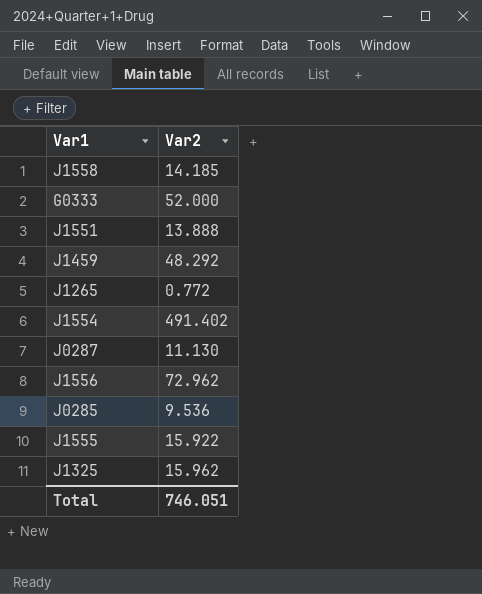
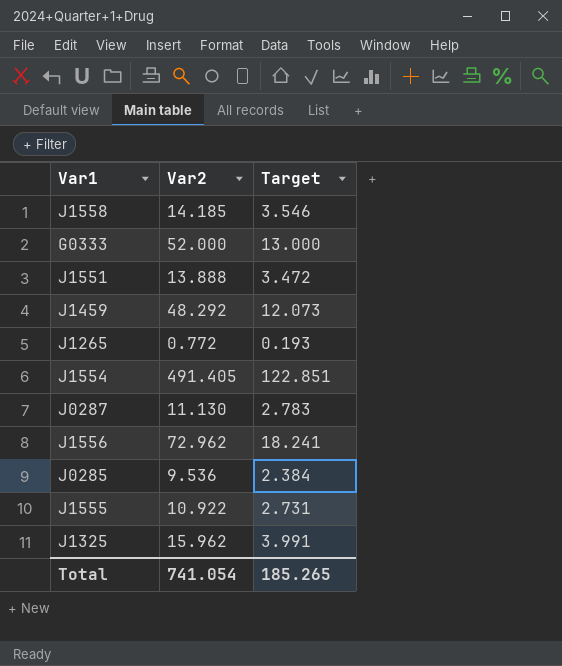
column Target | formula: none -> [Var2] * 0.25
J1554 | Var2: 491.402 -> 491.405
J1555 | Var2: 15.922 -> 10.922
Total | Var2: 746.051 -> 741.054

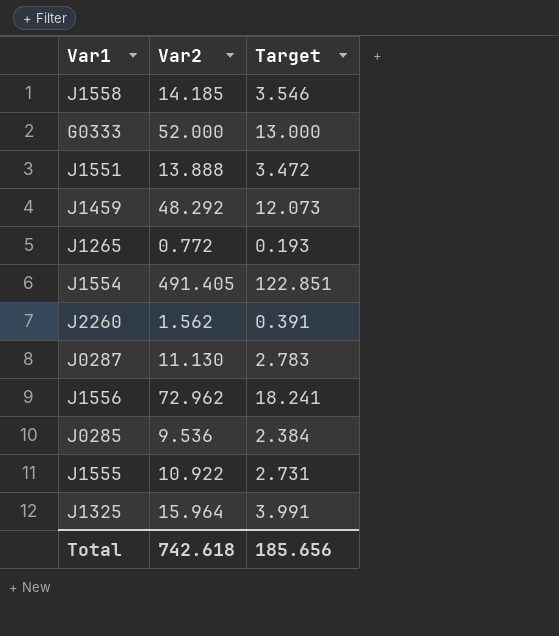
row J2260: none -> 1.562 | 0.391
J1325 | Var2: 15.962 -> 15.964
Total | Var2: 741.054 -> 742.618
Total | Target: 185.265 -> 185.656

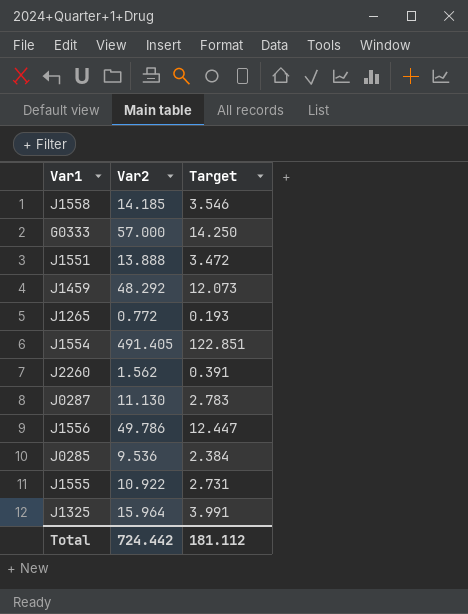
G0333 | Var2: 52.000 -> 57.000
G0333 | Target: 13.000 -> 14.250
J1556 | Var2: 72.962 -> 49.786
J1556 | Target: 18.241 -> 12.447
Total | Var2: 742.618 -> 724.442
Total | Target: 185.656 -> 181.112

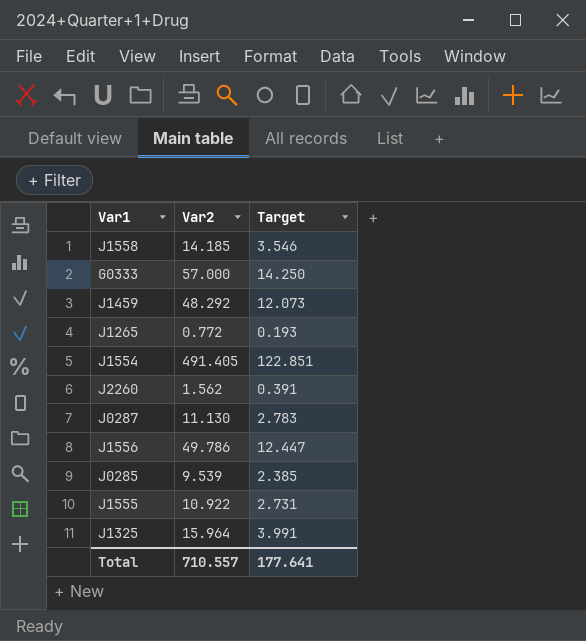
row J1551: 13.888 | 3.472 -> none
J0285 | Var2: 9.536 -> 9.539
J0285 | Target: 2.384 -> 2.385
Total | Var2: 724.442 -> 710.557
Total | Target: 181.112 -> 177.641

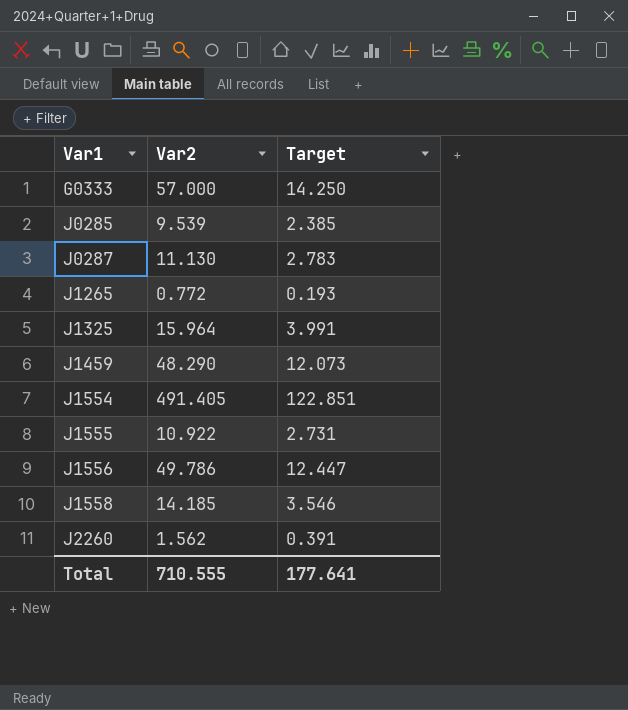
row order: none -> Var1 ascending
J1459 | Var2: 48.292 -> 48.290
Total | Var2: 710.557 -> 710.555

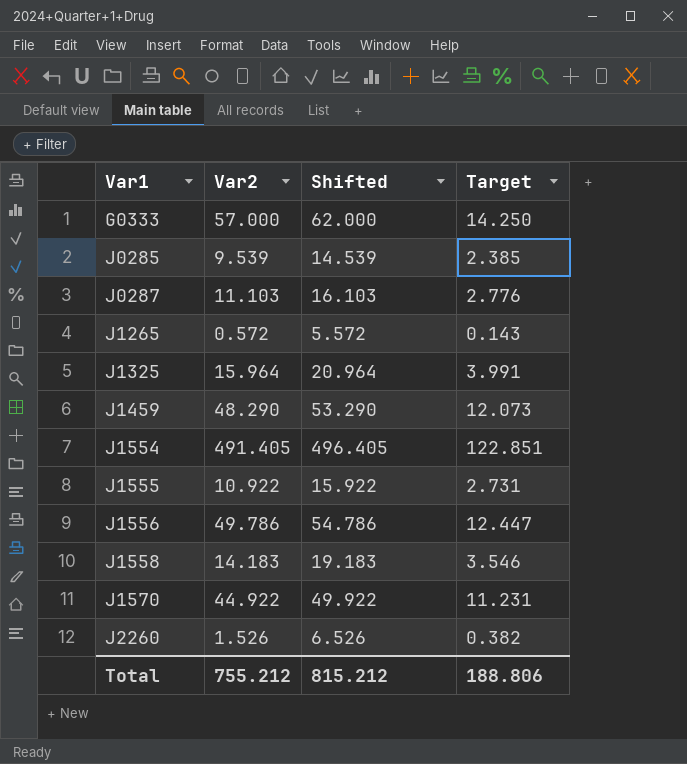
column Shifted | formula: none -> [Var2] + 5
J0287 | Var2: 11.130 -> 11.103
J0287 | Target: 2.783 -> 2.776
J1265 | Var2: 0.772 -> 0.572
J1265 | Target: 0.193 -> 0.143
J1558 | Var2: 14.185 -> 14.183
row J1570: none -> 44.922 | 49.922 | 11.231
J2260 | Var2: 1.562 -> 1.526
J2260 | Target: 0.391 -> 0.382
Total | Var2: 710.555 -> 755.212
Total | Target: 177.641 -> 188.806

